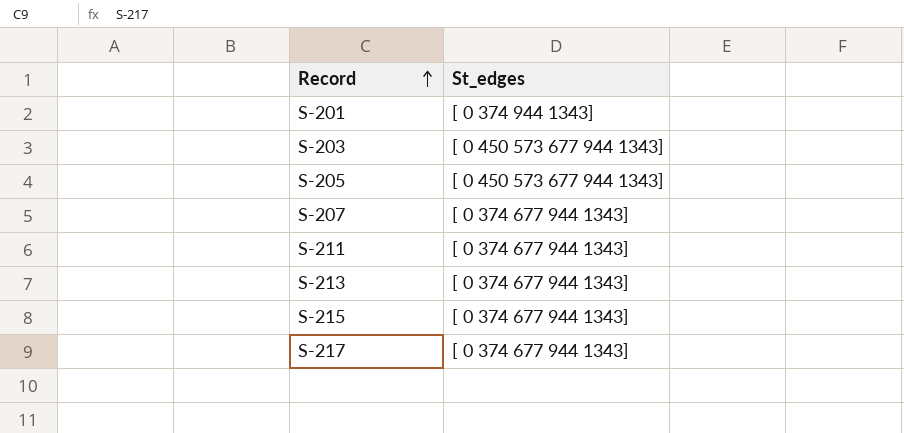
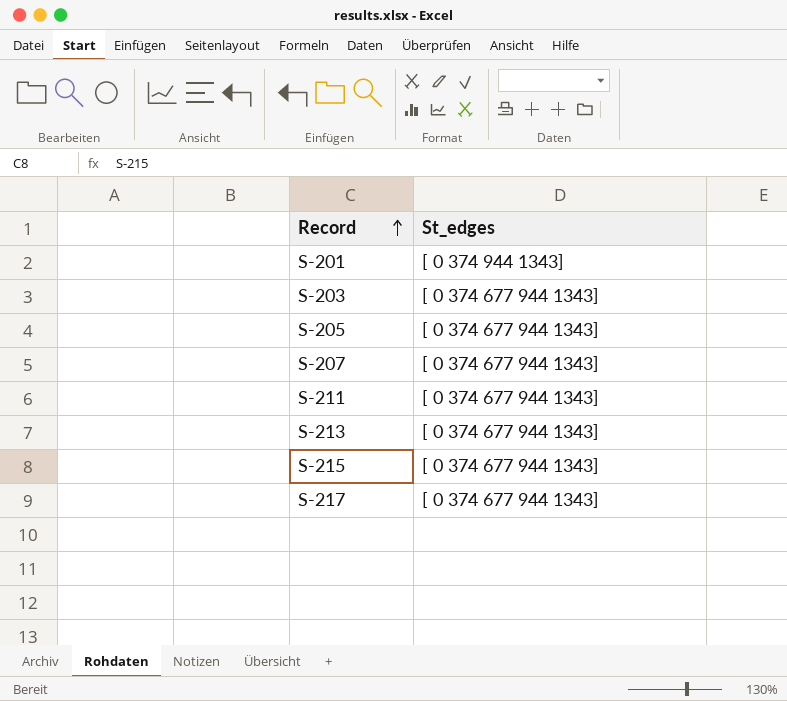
S-203 | St_edges: [ 0 450 573 677 944 1343] -> [ 0 374 677 944 1343]
S-205 | St_edges: [ 0 450 573 677 944 1343] -> [ 0 374 677 944 1343]

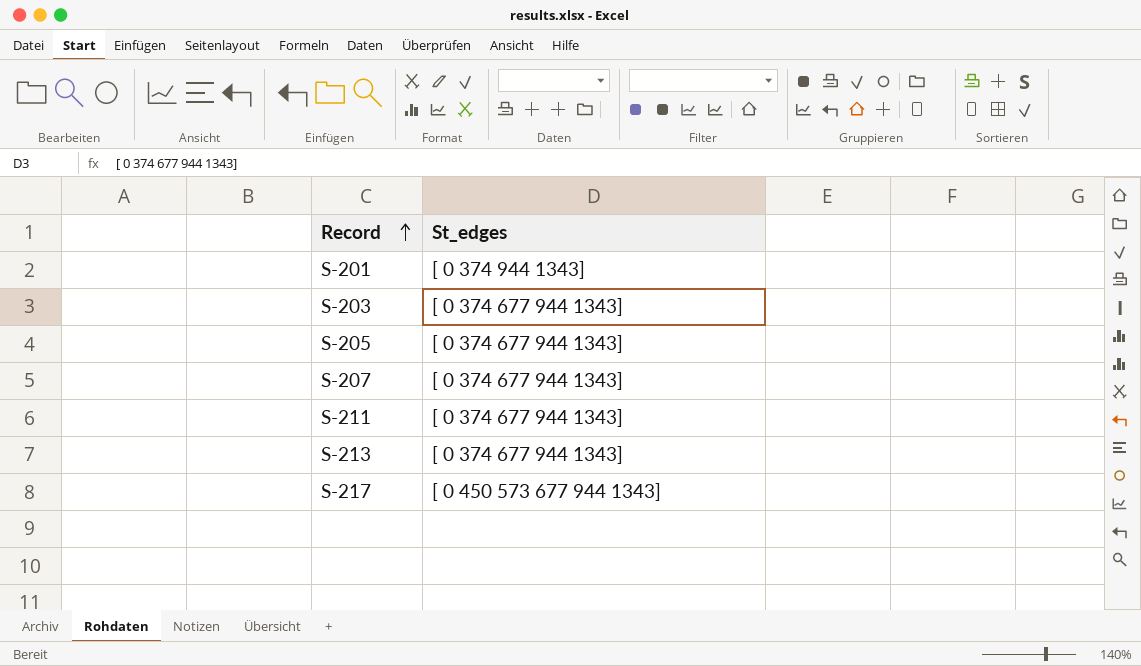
row S-215: [ 0 374 677 944 1343] -> none
S-217 | St_edges: [ 0 374 677 944 1343] -> [ 0 450 573 677 944 1343]

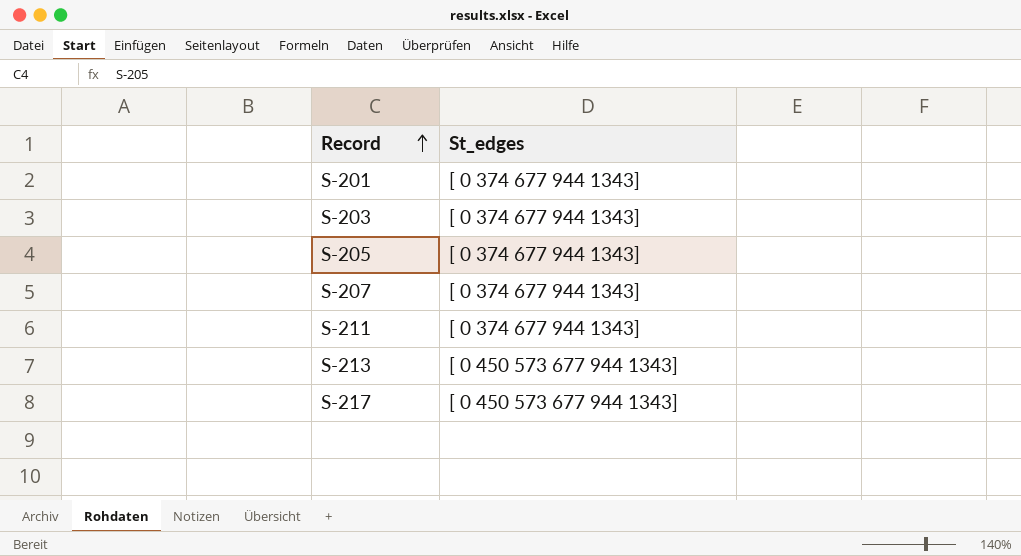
S-201 | St_edges: [ 0 374 944 1343] -> [ 0 374 677 944 1343]
S-213 | St_edges: [ 0 374 677 944 1343] -> [ 0 450 573 677 944 1343]

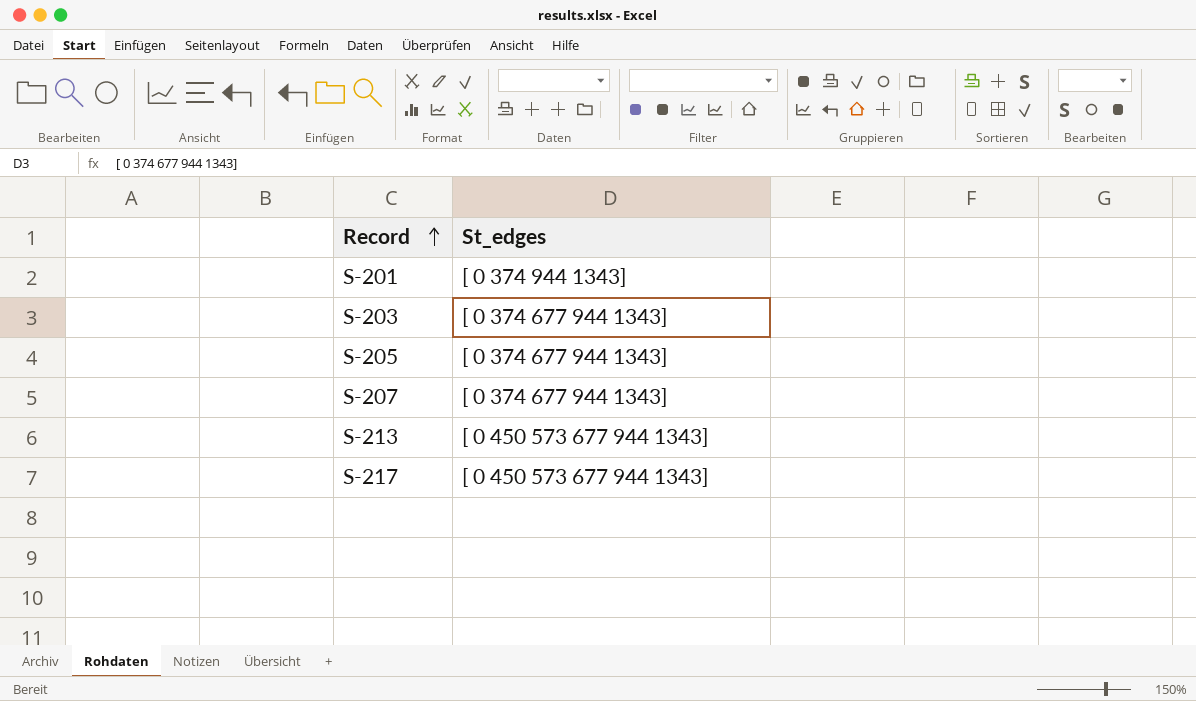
row S-211: [ 0 374 677 944 1343] -> none
S-201 | St_edges: [ 0 374 677 944 1343] -> [ 0 374 944 1343]

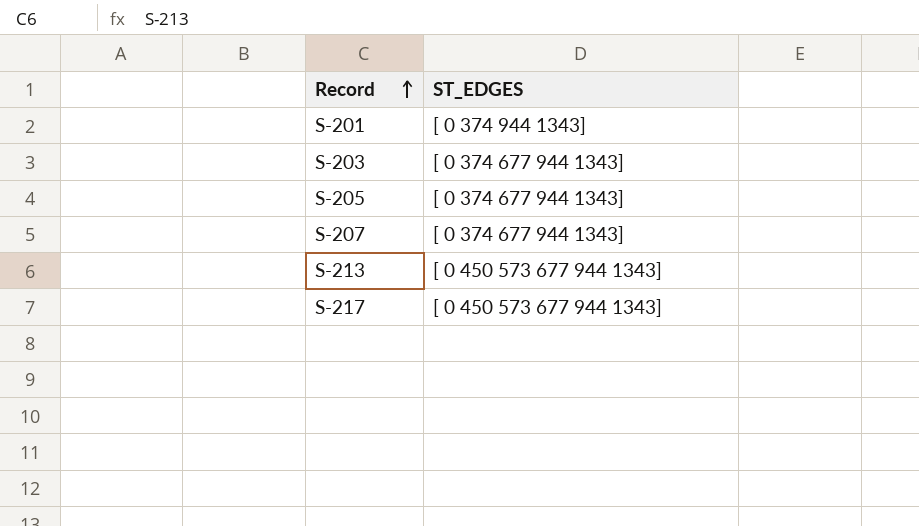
column name: St_edges -> ST_EDGES

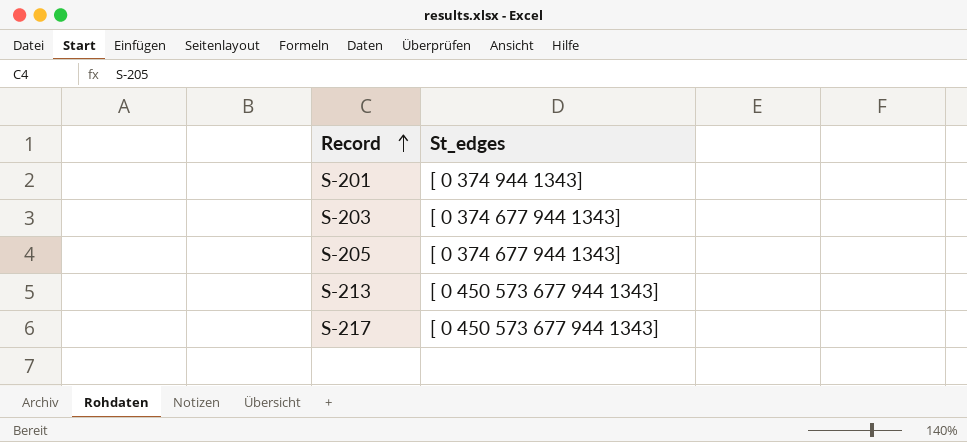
column name: ST_EDGES -> St_edges
row S-207: [ 0 374 677 944 1343] -> none

